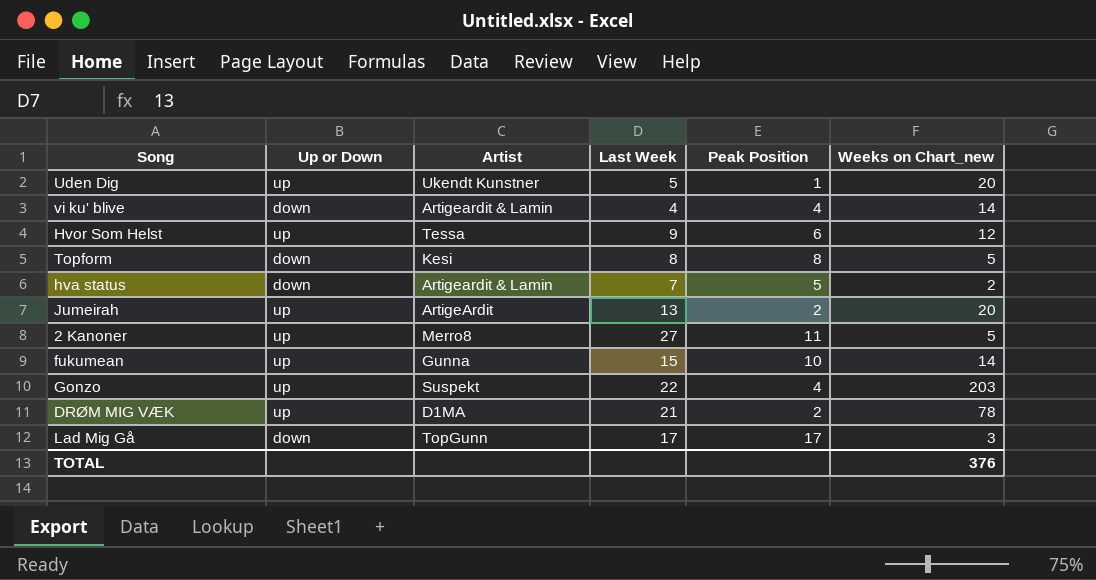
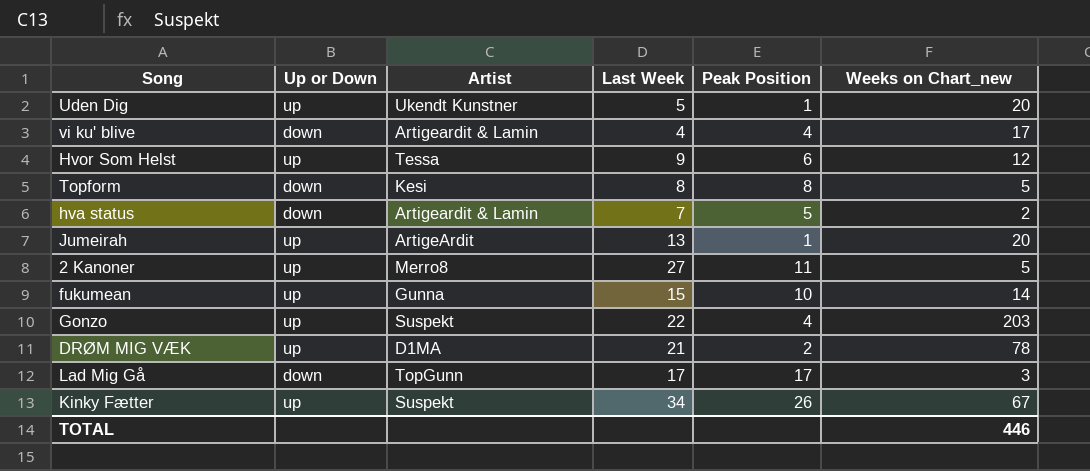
vi ku' blive | Weeks on Chart_new: 14 -> 17
Jumeirah | Peak Position: 2 -> 1
row Kinky Fætter: none -> up | Suspekt | 34 | 26 | 67
TOTAL | Weeks on Chart_new: 376 -> 446

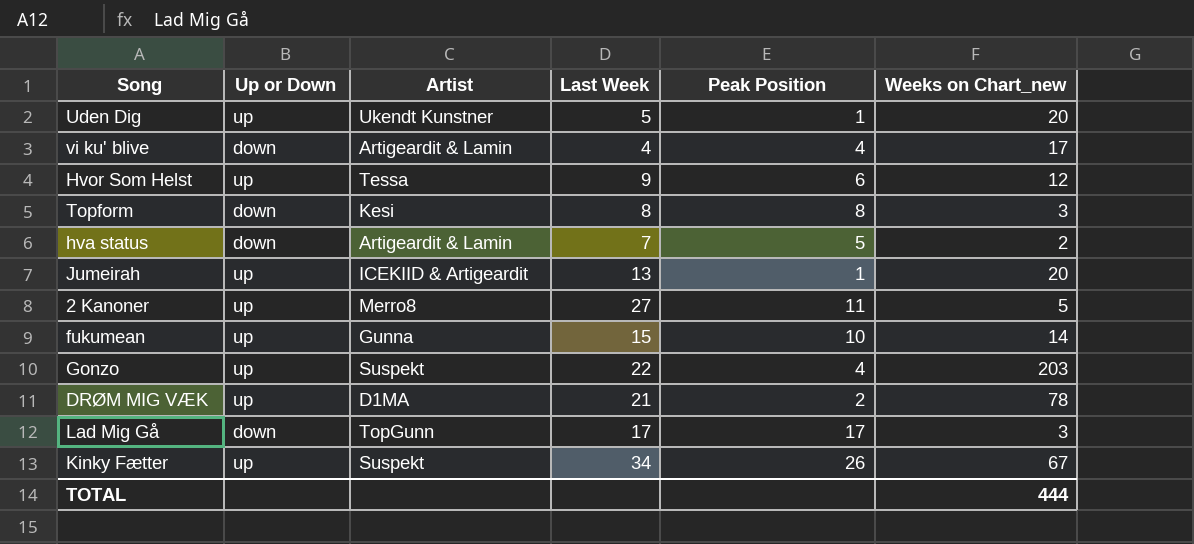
Topform | Weeks on Chart_new: 5 -> 3
Jumeirah | Artist: ArtigeArdit -> ICEKIID & Artigeardit
TOTAL | Weeks on Chart_new: 446 -> 444

